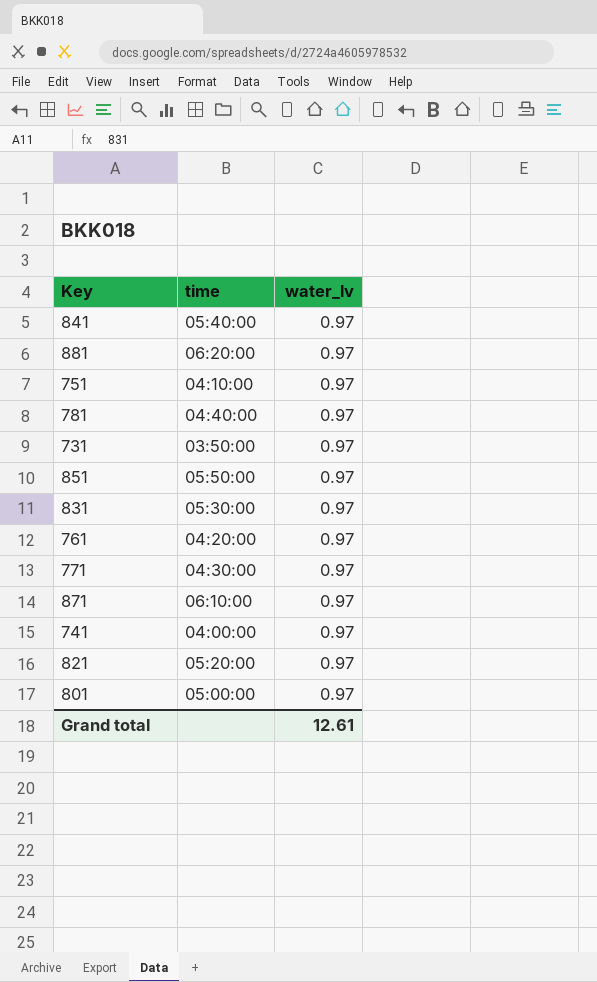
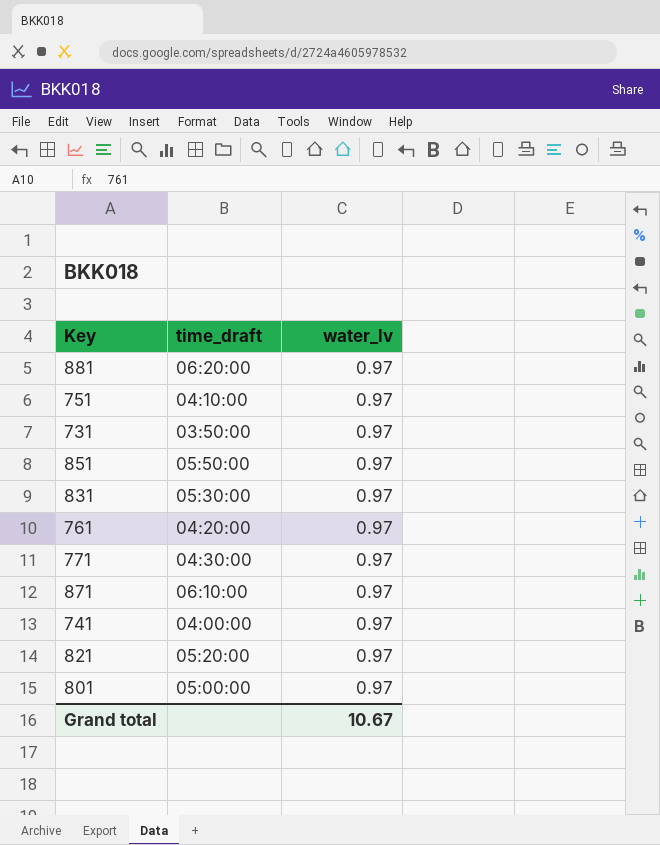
column name: time -> time_draft
row 841: 05:40:00 | 0.97 -> none
row 781: 04:40:00 | 0.97 -> none
Grand total | water_lv: 12.61 -> 10.67

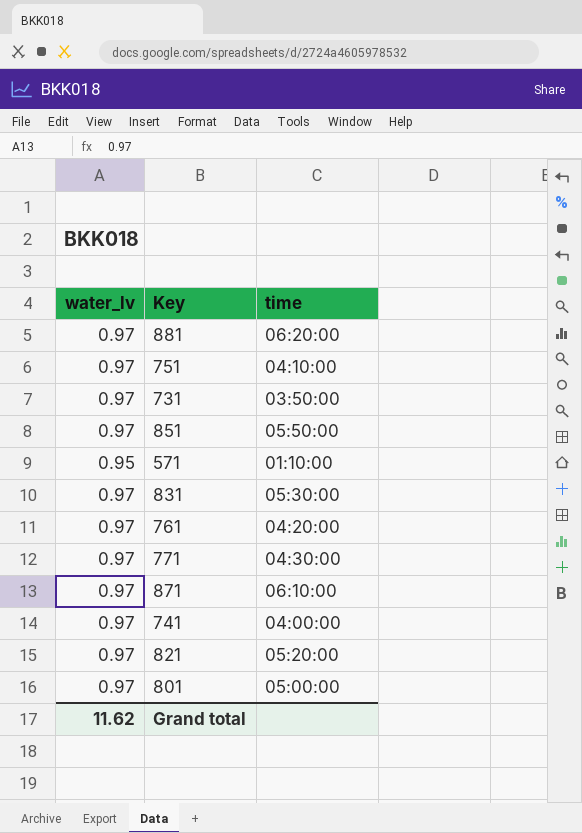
column water_lv | position: 3 -> 1
column name: time_draft -> time
row 571: none -> 0.95 | 01:10:00
Grand total | water_lv: 10.67 -> 11.62

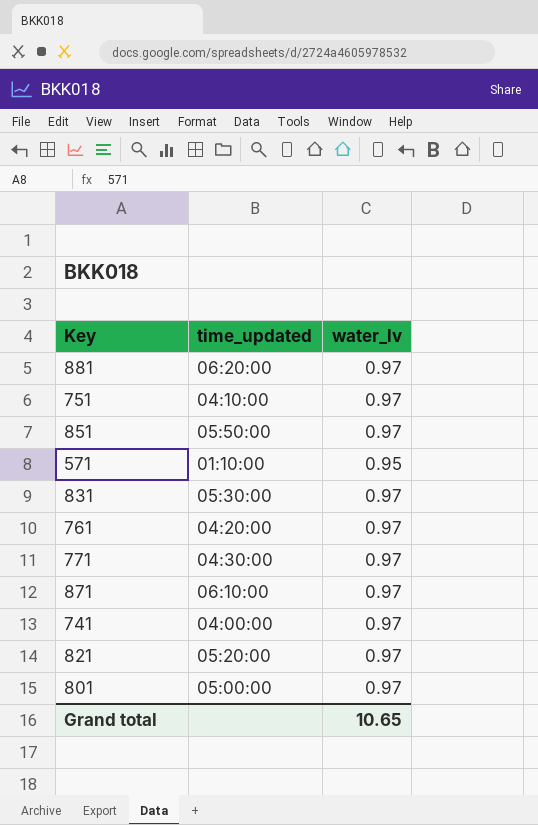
column name: time -> time_updated
column water_lv | position: 1 -> 3
row 731: 0.97 | 03:50:00 -> none
Grand total | water_lv: 11.62 -> 10.65

